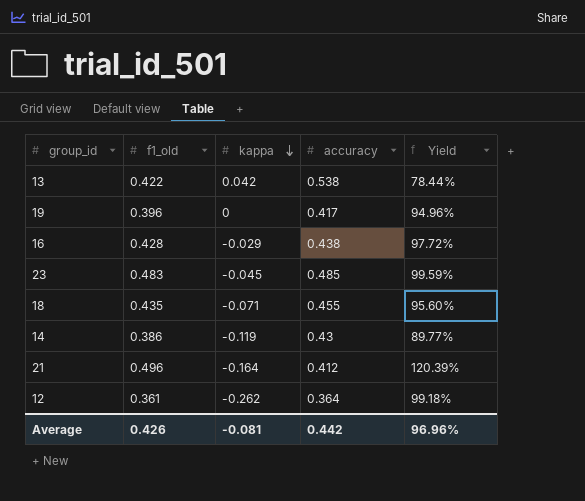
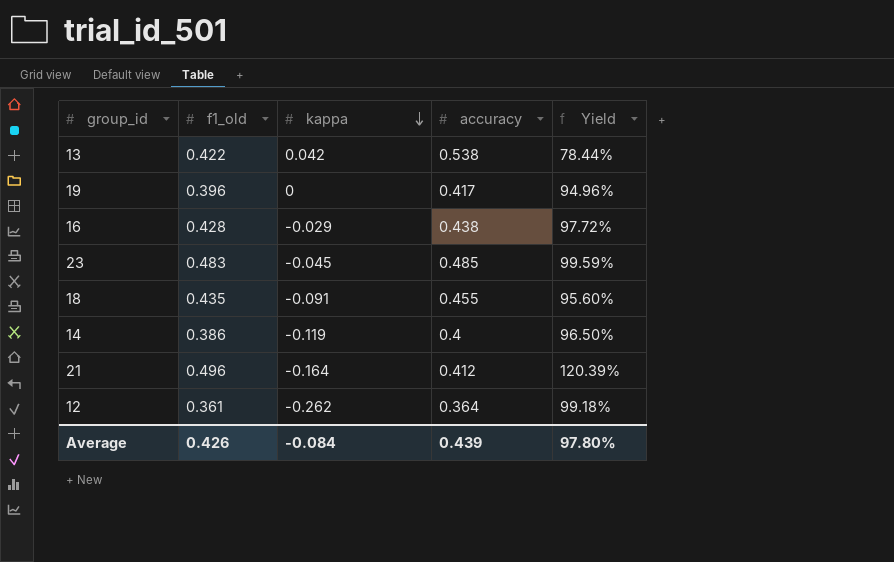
18 | kappa: -0.071 -> -0.091
14 | accuracy: 0.43 -> 0.4
14 | Yield: 89.77% -> 96.50%
Average | kappa: -0.081 -> -0.084
Average | accuracy: 0.442 -> 0.439
Average | Yield: 96.96% -> 97.80%

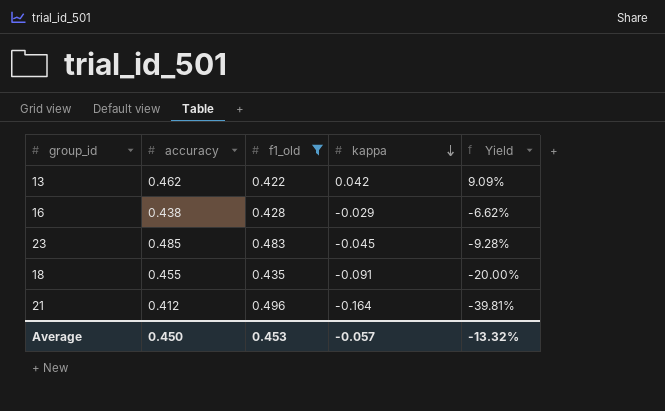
filter: none -> f1_old >= 0.422
column accuracy | position: 4 -> 2
column Yield | formula: [f1_old] / [accuracy] -> [kappa] / [accuracy]
13 | accuracy: 0.538 -> 0.462
Average | accuracy: 0.439 -> 0.450
Average | f1_old: 0.426 -> 0.453
Average | kappa: -0.084 -> -0.057
Average | Yield: 97.80% -> -13.32%

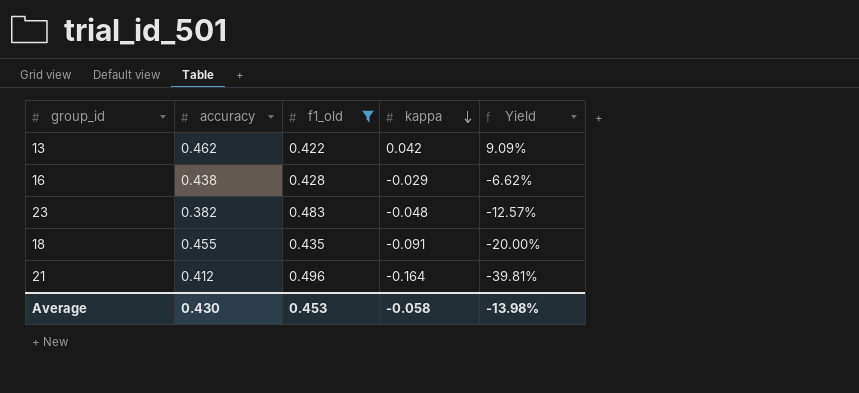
23 | accuracy: 0.485 -> 0.382
23 | kappa: -0.045 -> -0.048
23 | Yield: -9.28% -> -12.57%
Average | accuracy: 0.450 -> 0.430
Average | kappa: -0.057 -> -0.058
Average | Yield: -13.32% -> -13.98%

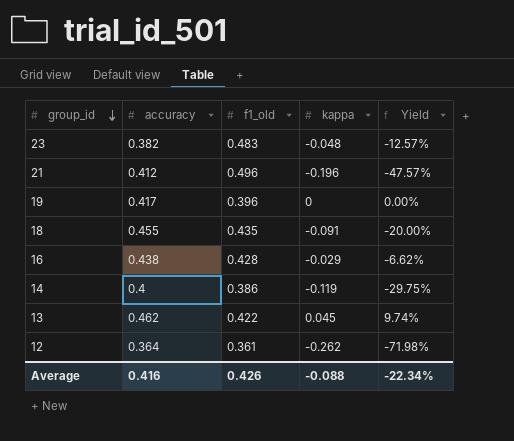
filter: f1_old >= 0.422 -> none
row order: kappa descending -> group_id descending
21 | kappa: -0.164 -> -0.196
21 | Yield: -39.81% -> -47.57%
13 | kappa: 0.042 -> 0.045
13 | Yield: 9.09% -> 9.74%
Average | accuracy: 0.430 -> 0.416
Average | f1_old: 0.453 -> 0.426
Average | kappa: -0.058 -> -0.088
Average | Yield: -13.98% -> -22.34%

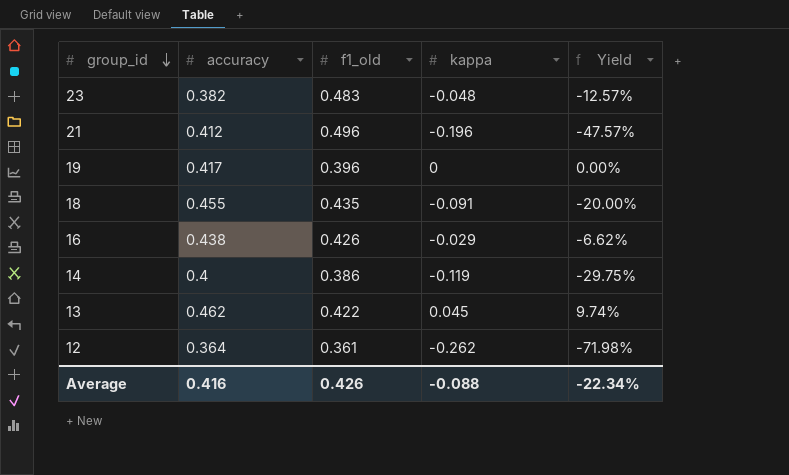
16 | f1_old: 0.428 -> 0.426

